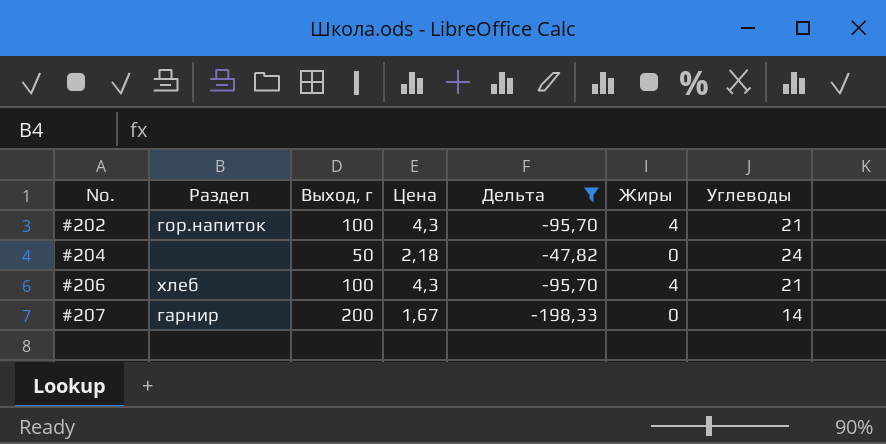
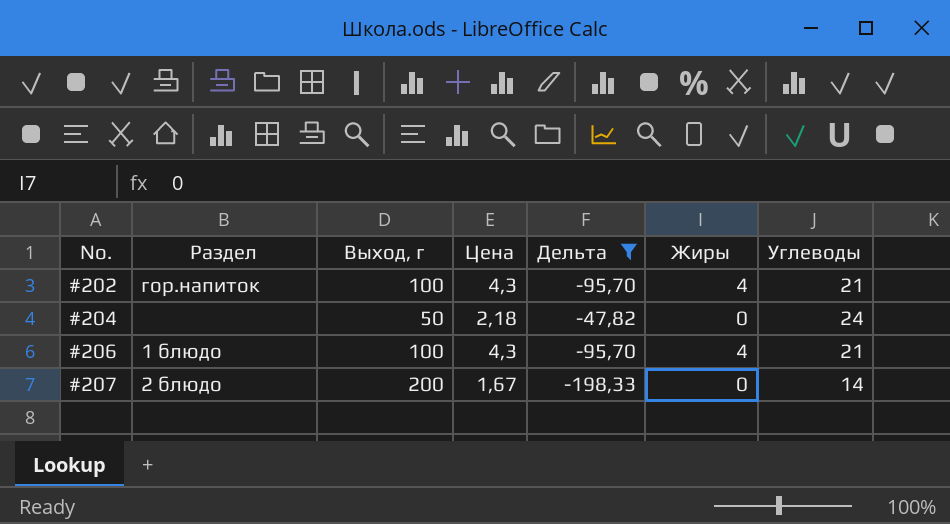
#206 | Раздел: хлеб -> 1 блюдо
#207 | Раздел: гарнир -> 2 блюдо

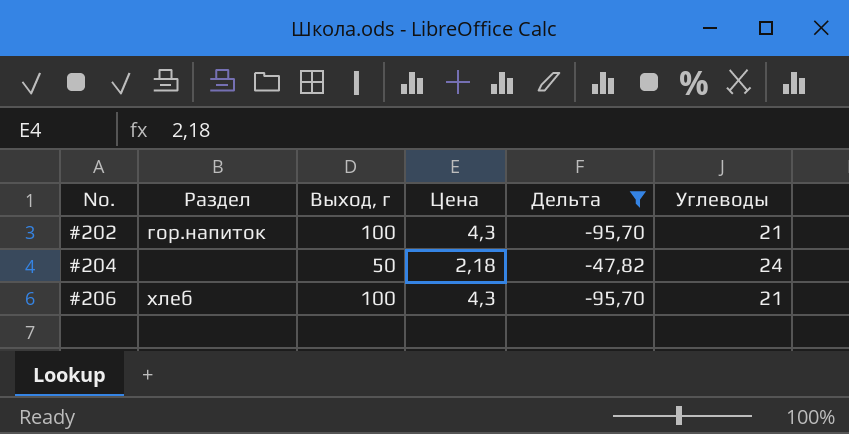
column Жиры | position: 6 -> none
row #207: 2 блюдо | 200 | 1,67 | -198,33 | 0 | 14 -> none
#206 | Раздел: 1 блюдо -> хлеб

